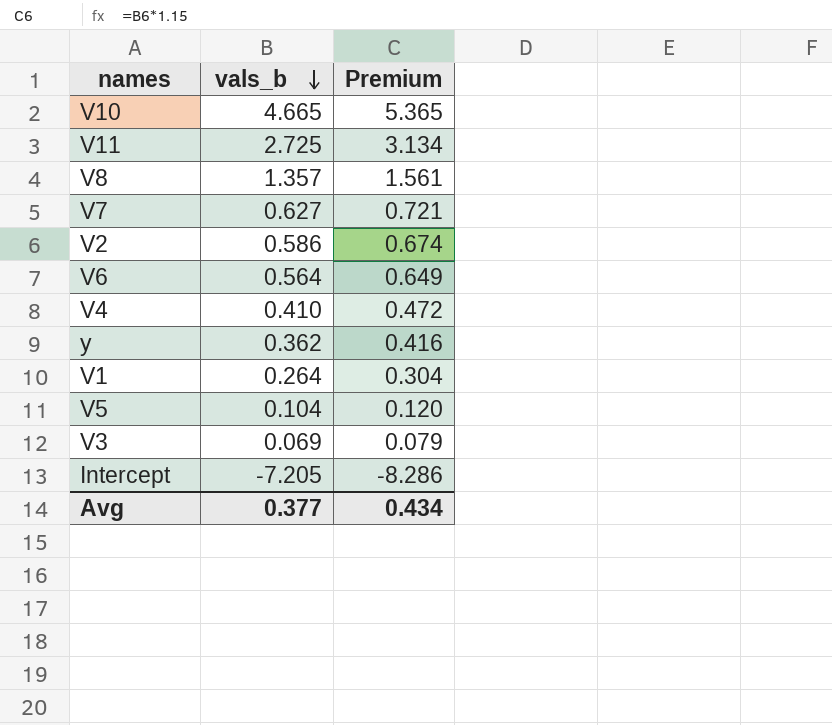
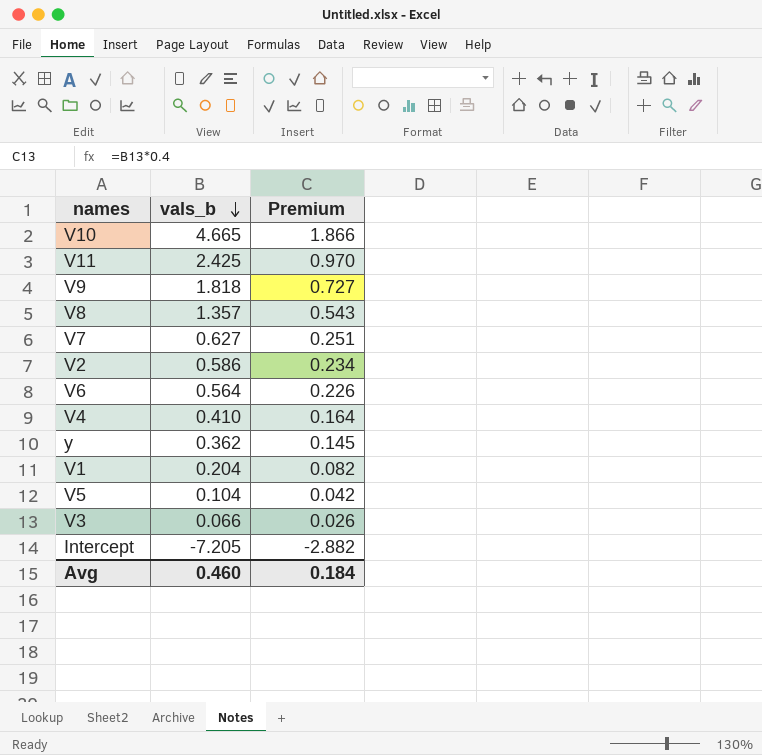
column Premium | formula: [vals_b] * 1.15 -> [vals_b] * 0.4
V11 | vals_b: 2.725 -> 2.425
row V9: none -> 1.818 | 0.727
V1 | vals_b: 0.264 -> 0.204
V3 | vals_b: 0.069 -> 0.066
Avg | vals_b: 0.377 -> 0.460
Avg | Premium: 0.434 -> 0.184

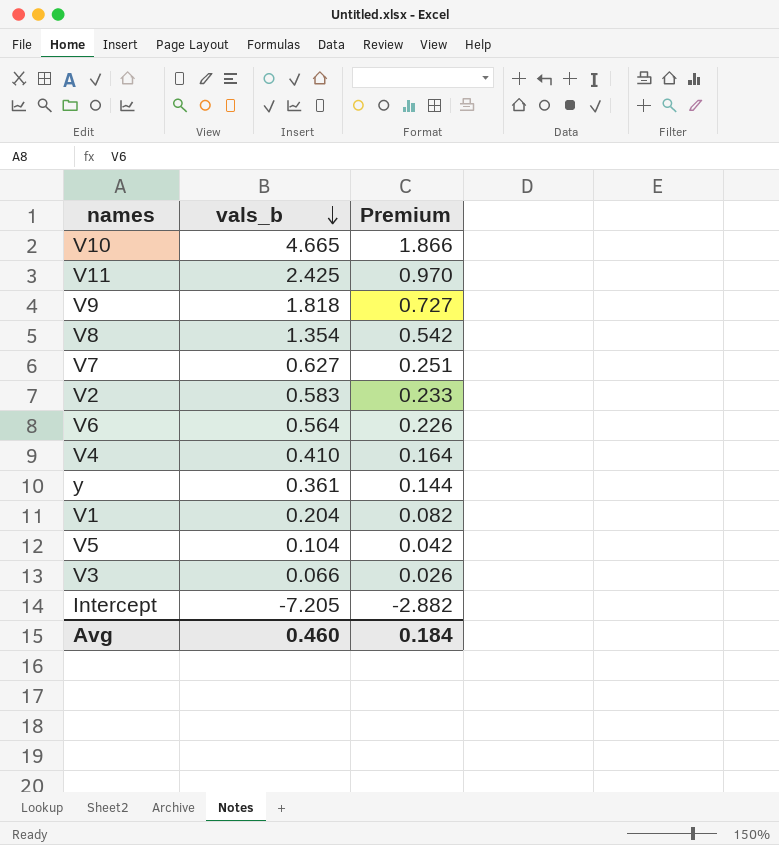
V8 | vals_b: 1.357 -> 1.354
V8 | Premium: 0.543 -> 0.542
V2 | vals_b: 0.586 -> 0.583
V2 | Premium: 0.234 -> 0.233
y | vals_b: 0.362 -> 0.361
y | Premium: 0.145 -> 0.144

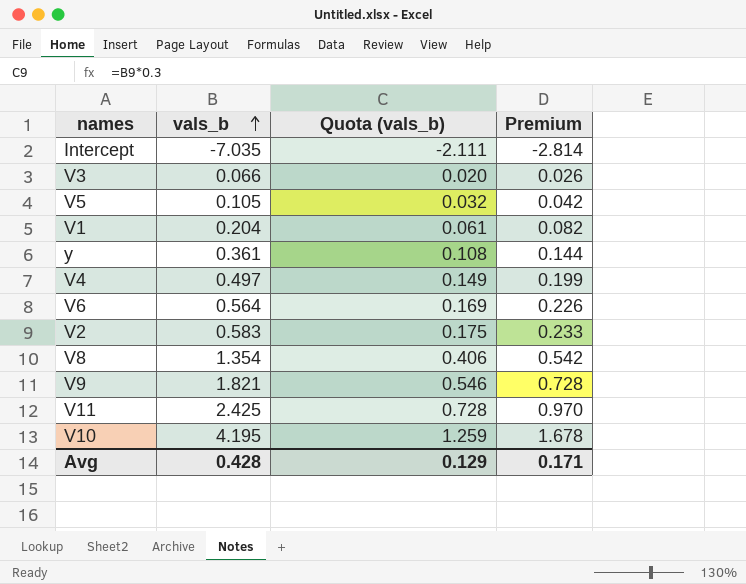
row order: vals_b descending -> vals_b ascending
column Quota (vals_b) | formula: none -> [vals_b] * 0.3
row V7: 0.627 | 0.251 -> none
Intercept | vals_b: -7.205 -> -7.035
Intercept | Premium: -2.882 -> -2.814
V5 | vals_b: 0.104 -> 0.105
V4 | vals_b: 0.410 -> 0.497
V4 | Premium: 0.164 -> 0.199
V9 | vals_b: 1.818 -> 1.821
V9 | Premium: 0.727 -> 0.728
V10 | vals_b: 4.665 -> 4.195
V10 | Premium: 1.866 -> 1.678
Avg | vals_b: 0.460 -> 0.428
Avg | Premium: 0.184 -> 0.171

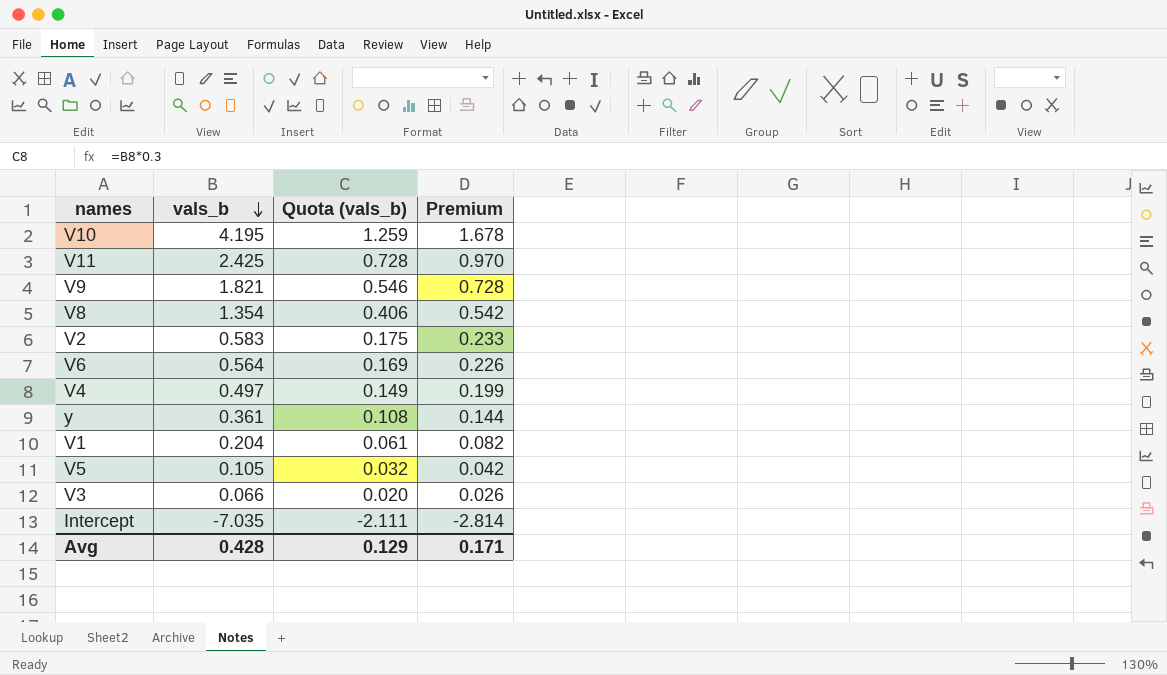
row order: vals_b ascending -> vals_b descending

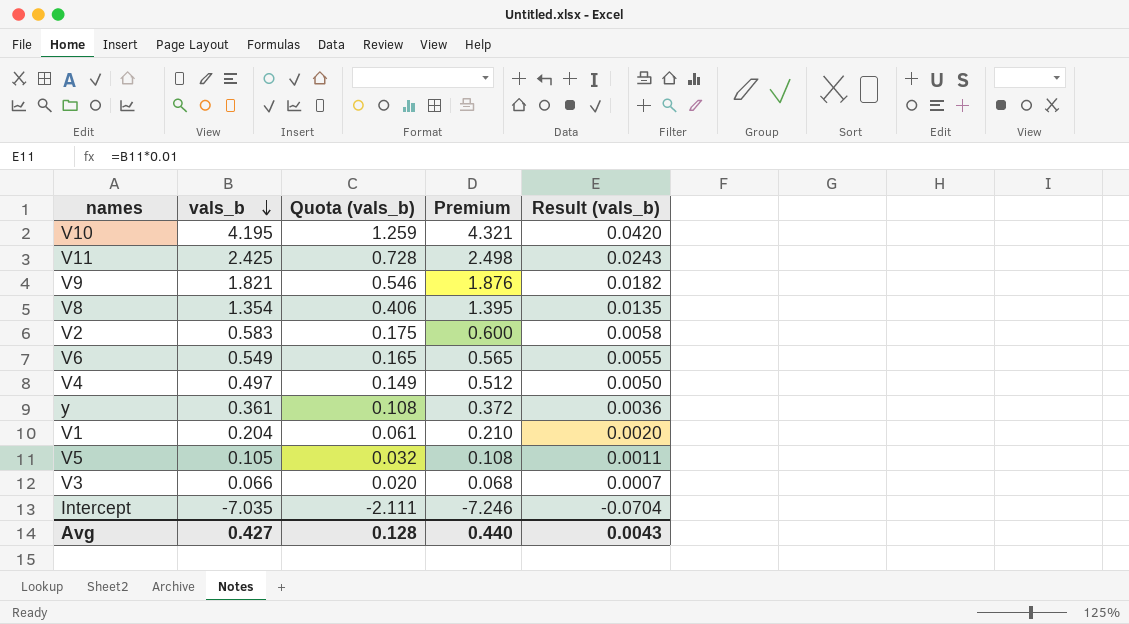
column Premium | formula: [vals_b] * 0.4 -> [vals_b] * 1.03
column Result (vals_b) | formula: none -> [vals_b] * 0.01
V6 | vals_b: 0.564 -> 0.549
V6 | Quota (vals_b): 0.169 -> 0.165
Avg | vals_b: 0.428 -> 0.427
Avg | Quota (vals_b): 0.129 -> 0.128
Avg | Premium: 0.171 -> 0.440

